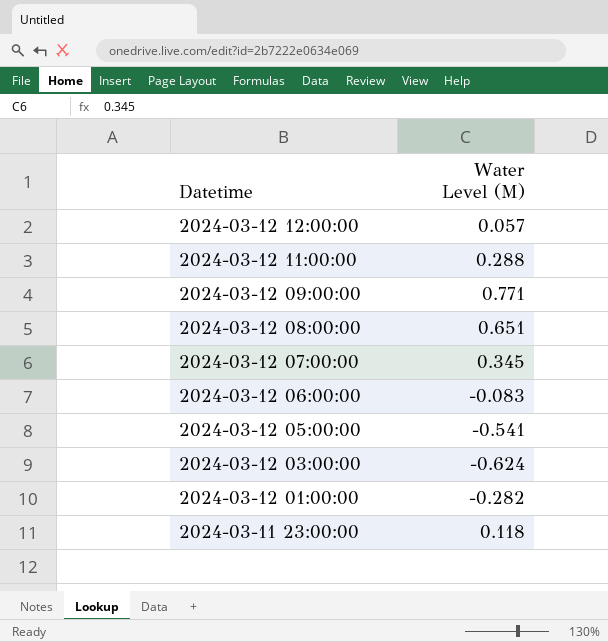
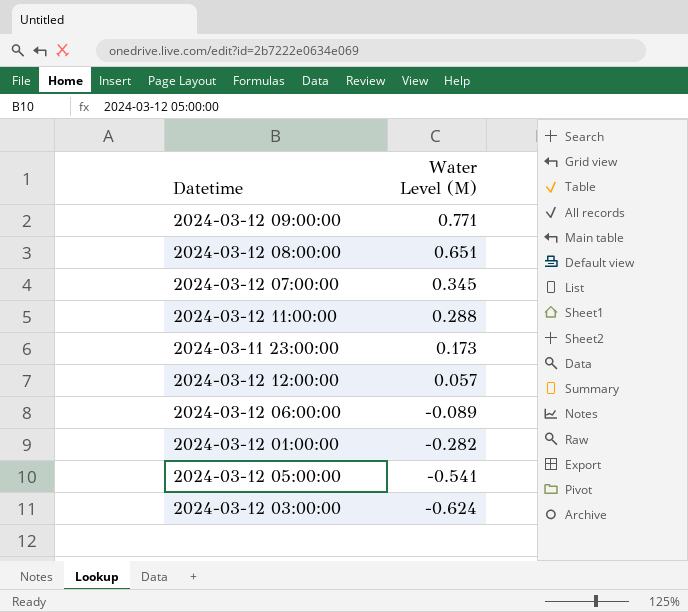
row order: Datetime descending -> Water Level (M) descending
2024-03-11 23:00:00 | Water Level (M): 0.118 -> 0.173
2024-03-12 06:00:00 | Water Level (M): -0.083 -> -0.089

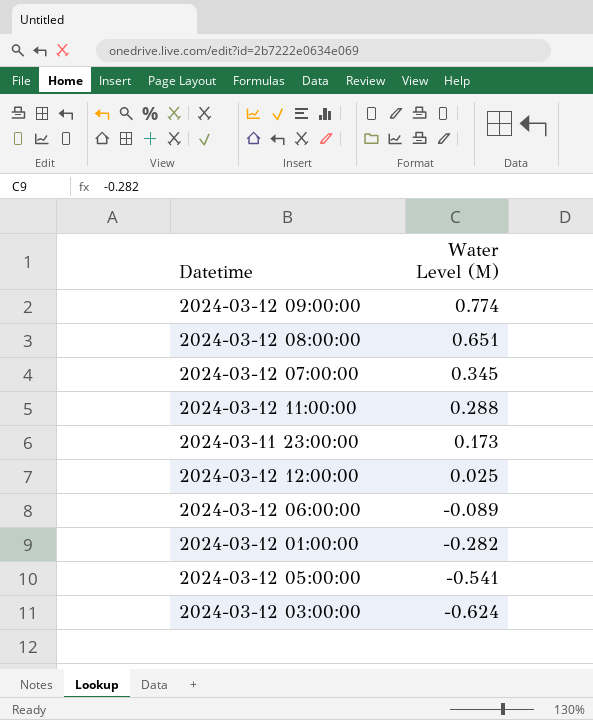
2024-03-12 09:00:00 | Water Level (M): 0.771 -> 0.774
2024-03-12 12:00:00 | Water Level (M): 0.057 -> 0.025

